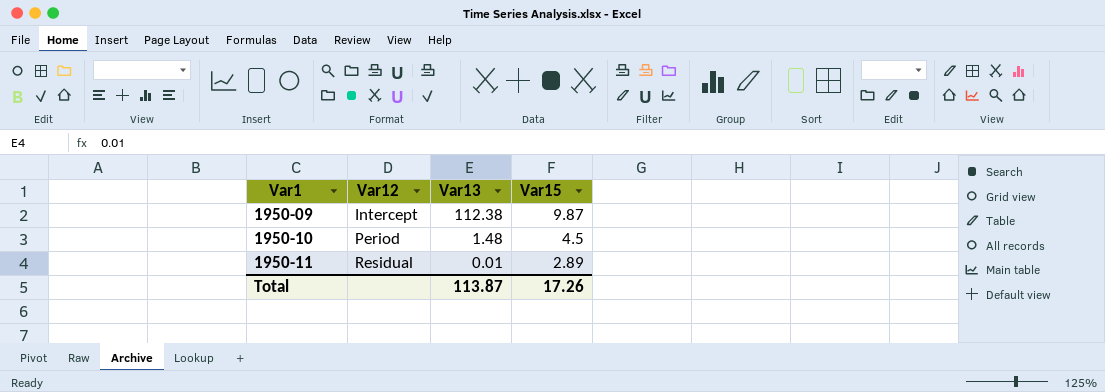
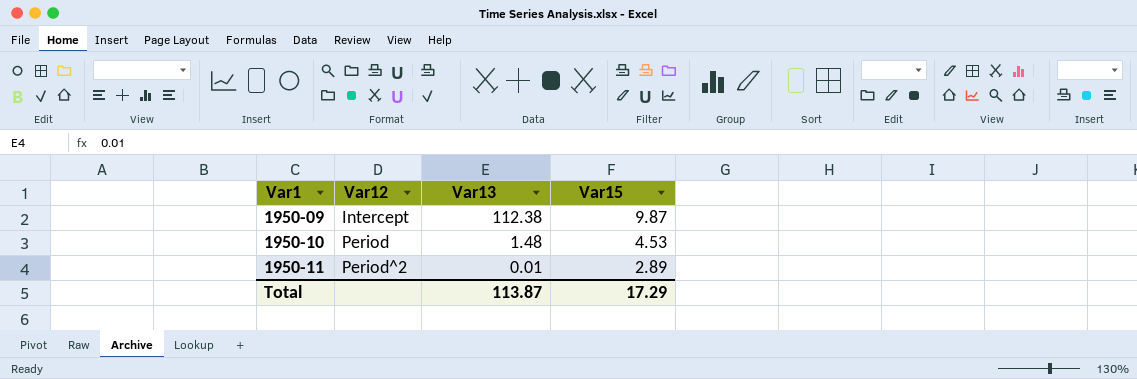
1950-10 | Var15: 4.5 -> 4.53
1950-11 | Var12: Residual -> Period^2
Total | Var15: 17.26 -> 17.29

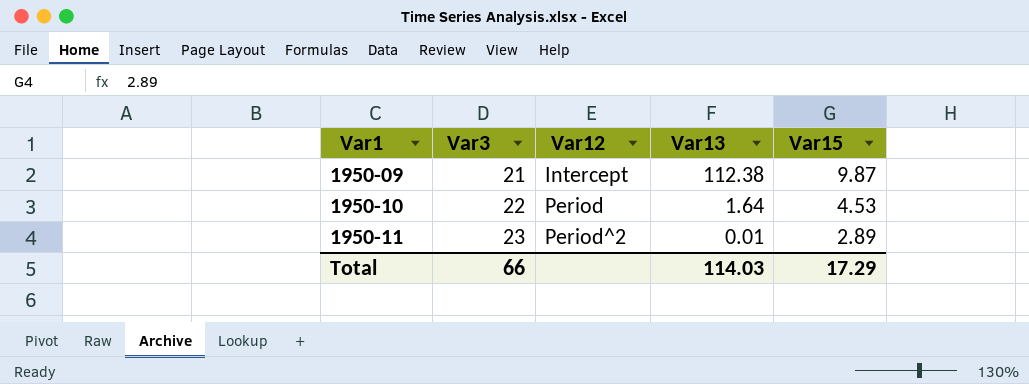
column Var3 | position: none -> 2
1950-10 | Var13: 1.48 -> 1.64
Total | Var13: 113.87 -> 114.03

